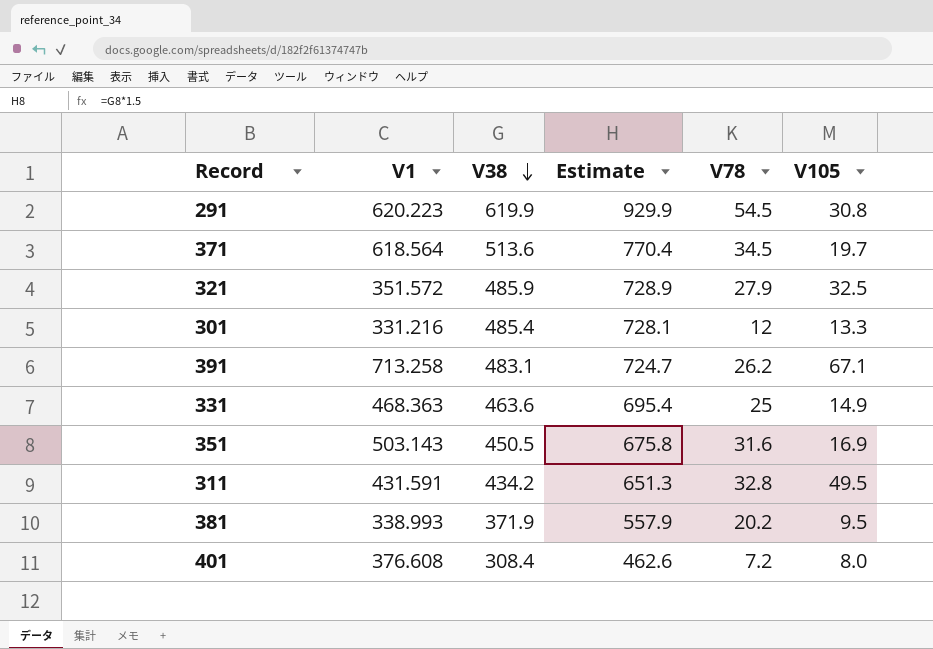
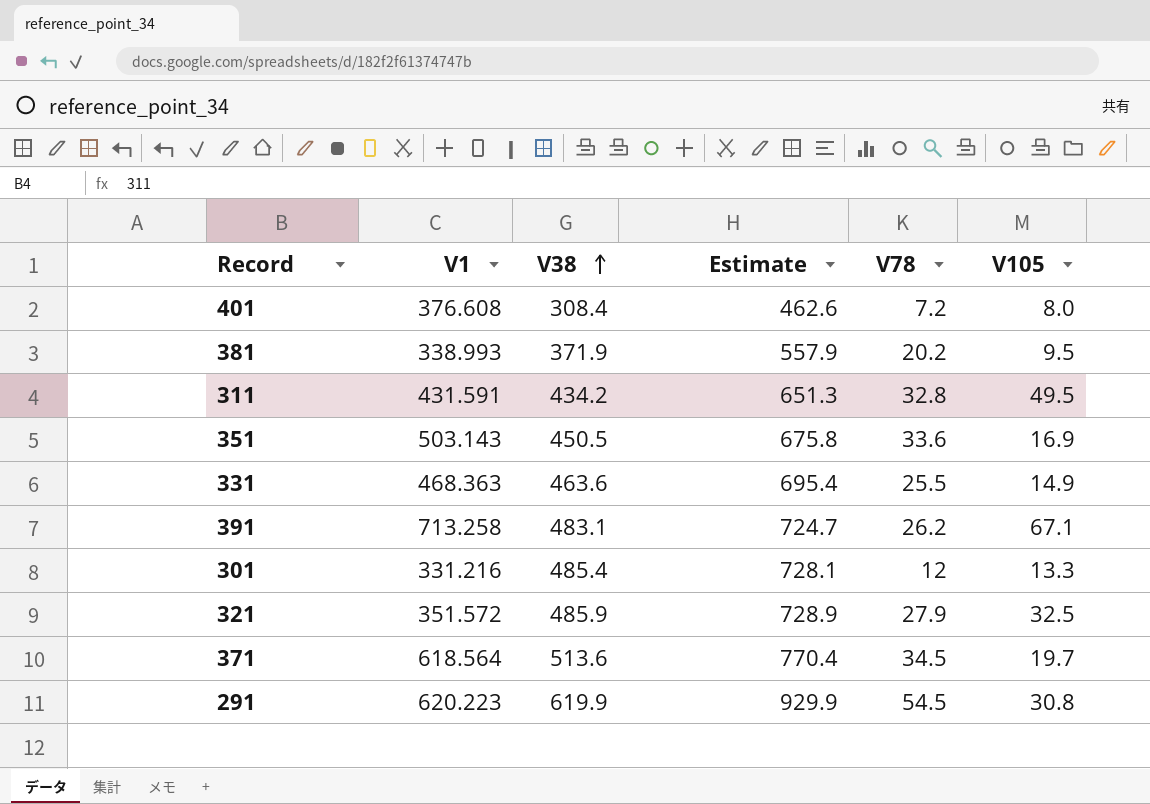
row order: V38 descending -> V38 ascending
351 | V78: 31.6 -> 33.6
331 | V78: 25 -> 25.5

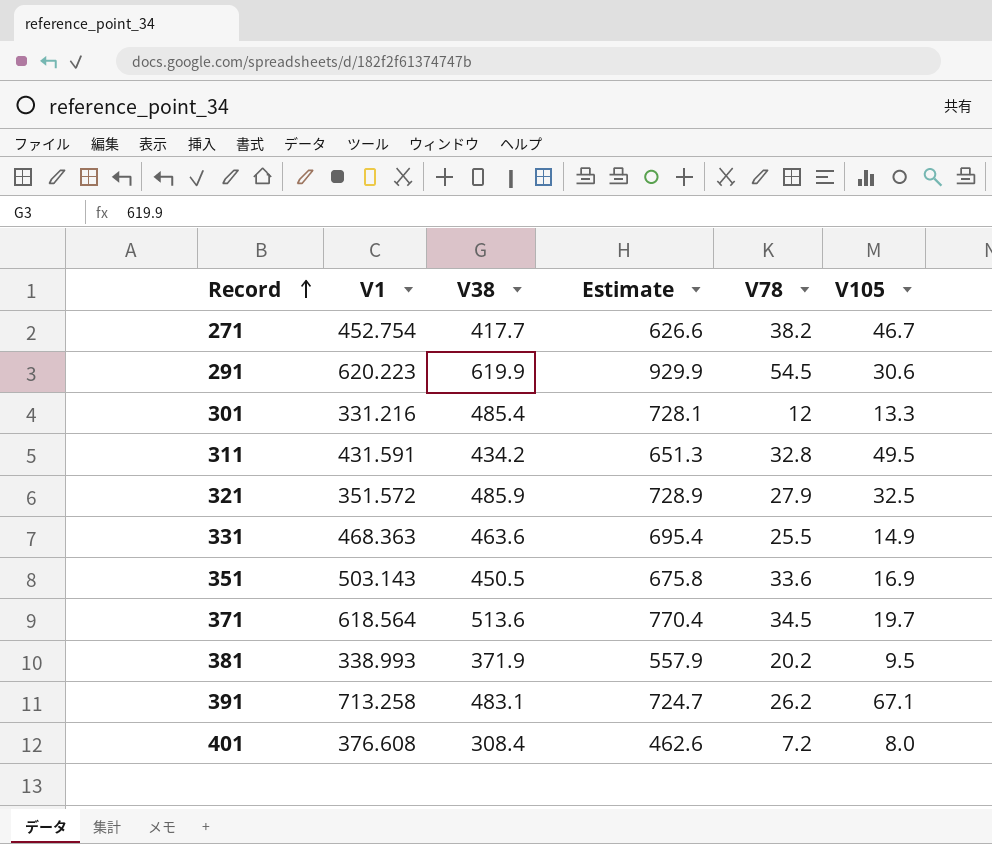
row order: V38 ascending -> Record ascending
row 271: none -> 452.754 | 417.7 | 626.6 | 38.2 | 46.7
291 | V105: 30.8 -> 30.6

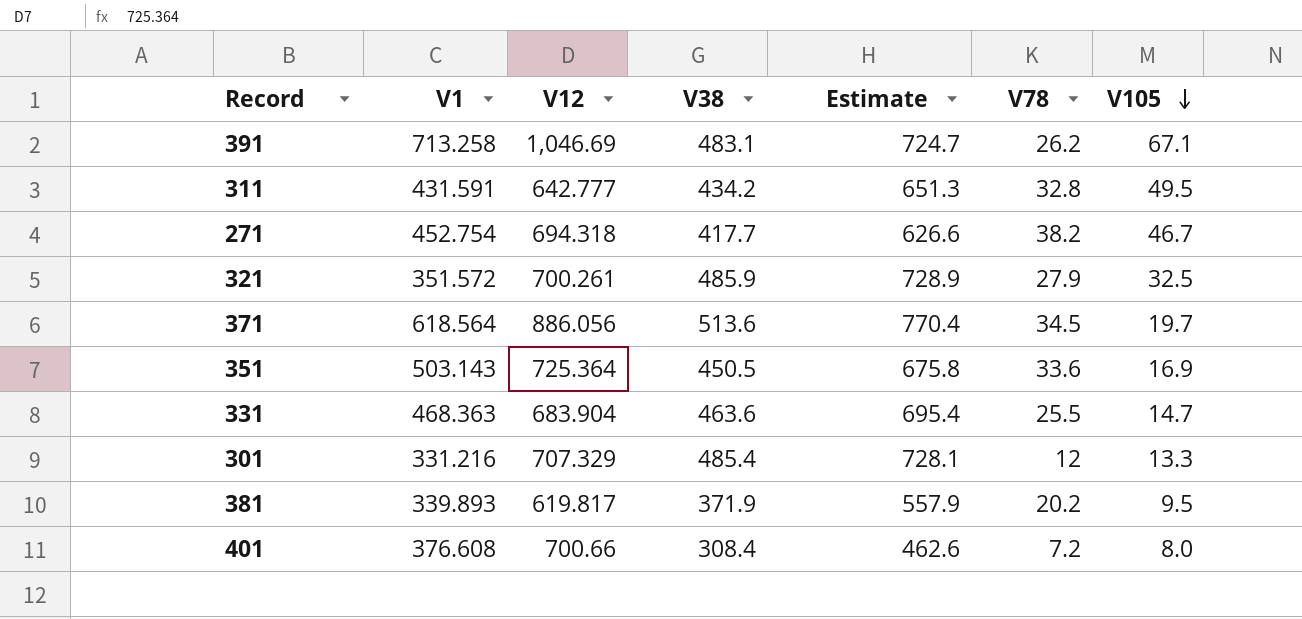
row order: Record ascending -> V105 descending
column V12 | position: none -> 3
row 291: 620.223 | 619.9 | 929.9 | 54.5 | 30.6 -> none
331 | V105: 14.9 -> 14.7
381 | V1: 338.993 -> 339.893

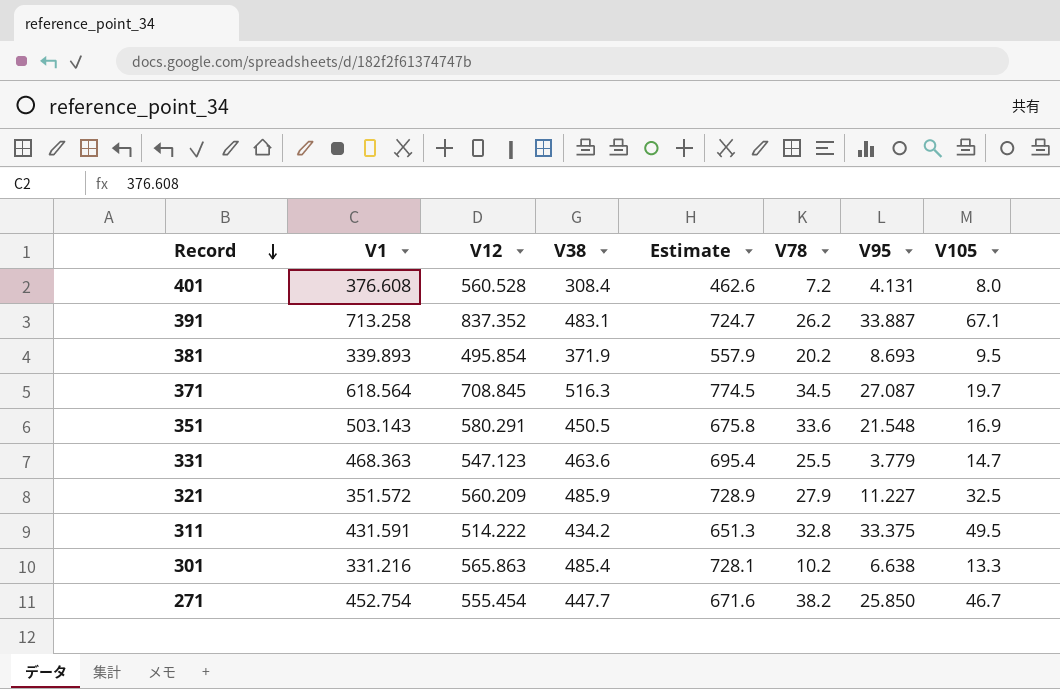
row order: V105 descending -> Record descending
column V95 | position: none -> 7
401 | V12: 700.66 -> 560.528
391 | V12: 1,046.69 -> 837.352
381 | V12: 619.817 -> 495.854
371 | V12: 886.056 -> 708.845
371 | V38: 513.6 -> 516.3
371 | Estimate: 770.4 -> 774.5
351 | V12: 725.364 -> 580.291
331 | V12: 683.904 -> 547.123
321 | V12: 700.261 -> 560.209
311 | V12: 642.777 -> 514.222
301 | V12: 707.329 -> 565.863
301 | V78: 12 -> 10.2
271 | V12: 694.318 -> 555.454
271 | V38: 417.7 -> 447.7
271 | Estimate: 626.6 -> 671.6

